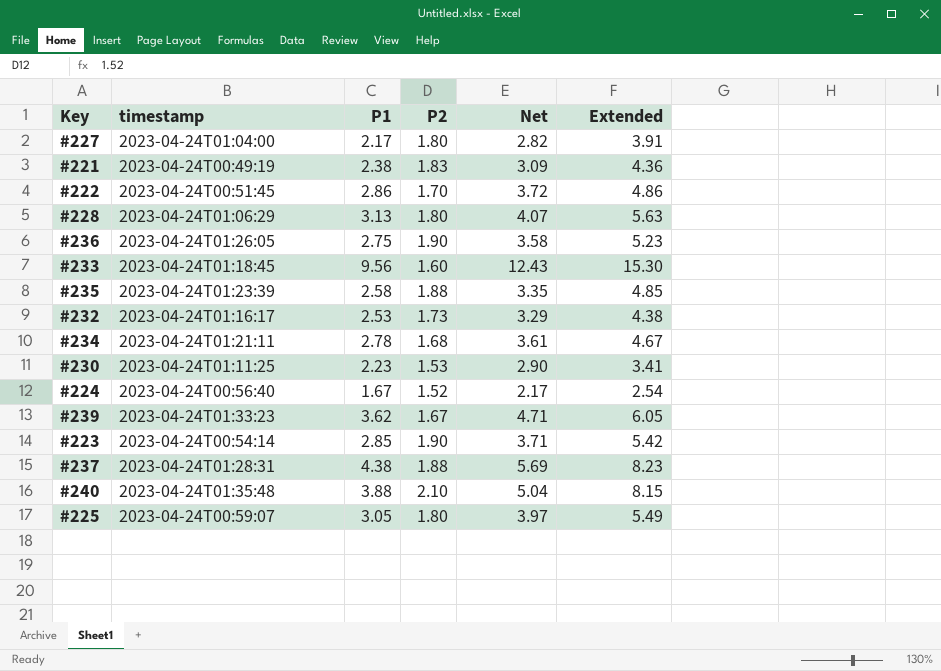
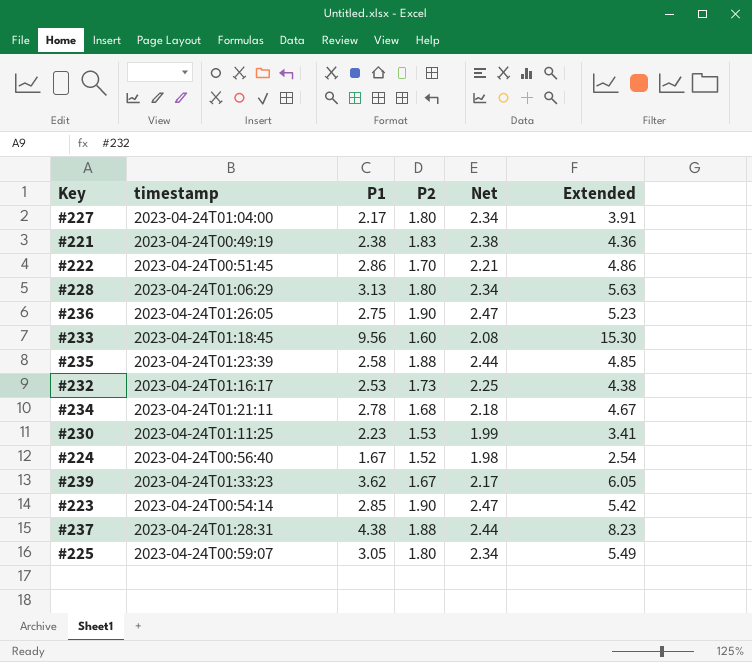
column Net | formula: [P1] * 1.3 -> [P2] * 1.3
row #240: 2023-04-24T01:35:48 | 3.88 | 2.10 | 5.04 | 8.15 -> none

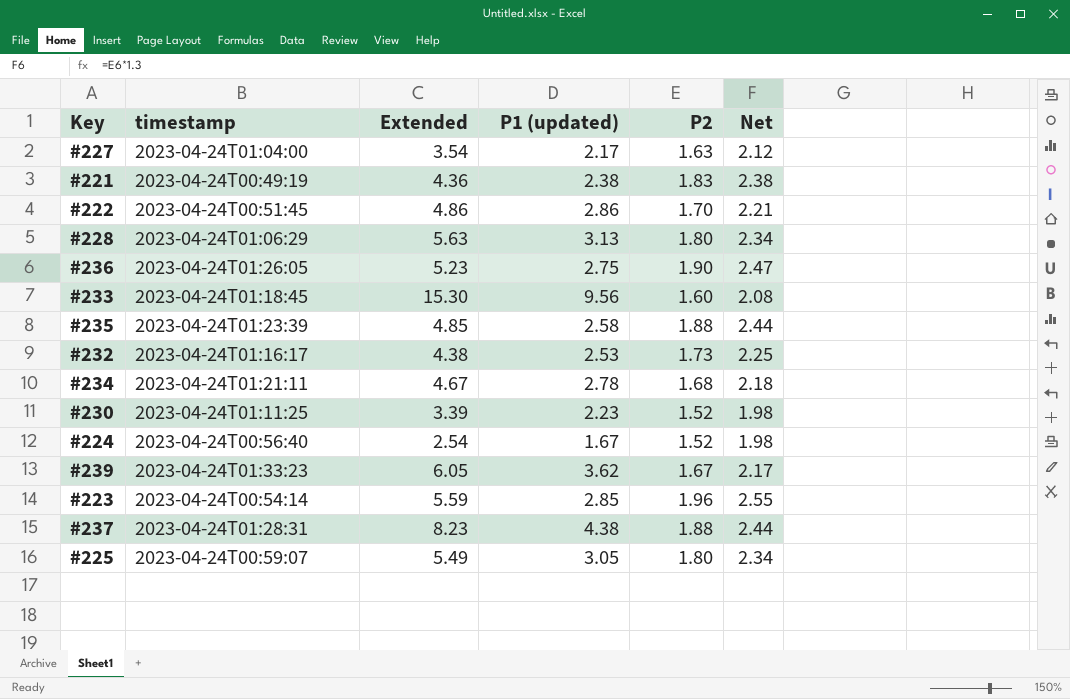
column Extended | position: 6 -> 3
column name: P1 -> P1 (updated)
#227 | Extended: 3.91 -> 3.54
#227 | P2: 1.80 -> 1.63
#227 | Net: 2.34 -> 2.12
#230 | Extended: 3.41 -> 3.39
#230 | P2: 1.53 -> 1.52
#230 | Net: 1.99 -> 1.98
#223 | Extended: 5.42 -> 5.59
#223 | P2: 1.90 -> 1.96
#223 | Net: 2.47 -> 2.55

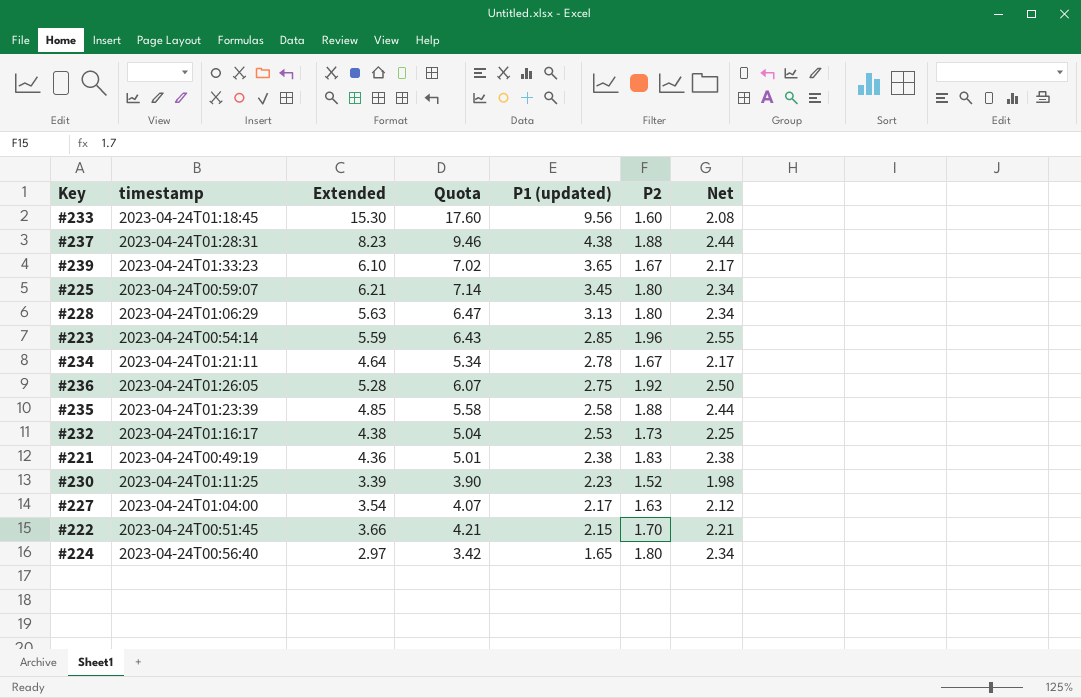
row order: none -> P1 (updated) descending
column Quota | formula: none -> [Extended] * 1.15
#239 | Extended: 6.05 -> 6.10
#239 | P1 (updated): 3.62 -> 3.65
#225 | Extended: 5.49 -> 6.21
#225 | P1 (updated): 3.05 -> 3.45
#234 | Extended: 4.67 -> 4.64
#234 | P2: 1.68 -> 1.67
#234 | Net: 2.18 -> 2.17
#236 | Extended: 5.23 -> 5.28
#236 | P2: 1.90 -> 1.92
#236 | Net: 2.47 -> 2.50
#222 | Extended: 4.86 -> 3.66
#222 | P1 (updated): 2.86 -> 2.15
#224 | Extended: 2.54 -> 2.97
#224 | P1 (updated): 1.67 -> 1.65
#224 | P2: 1.52 -> 1.80
#224 | Net: 1.98 -> 2.34

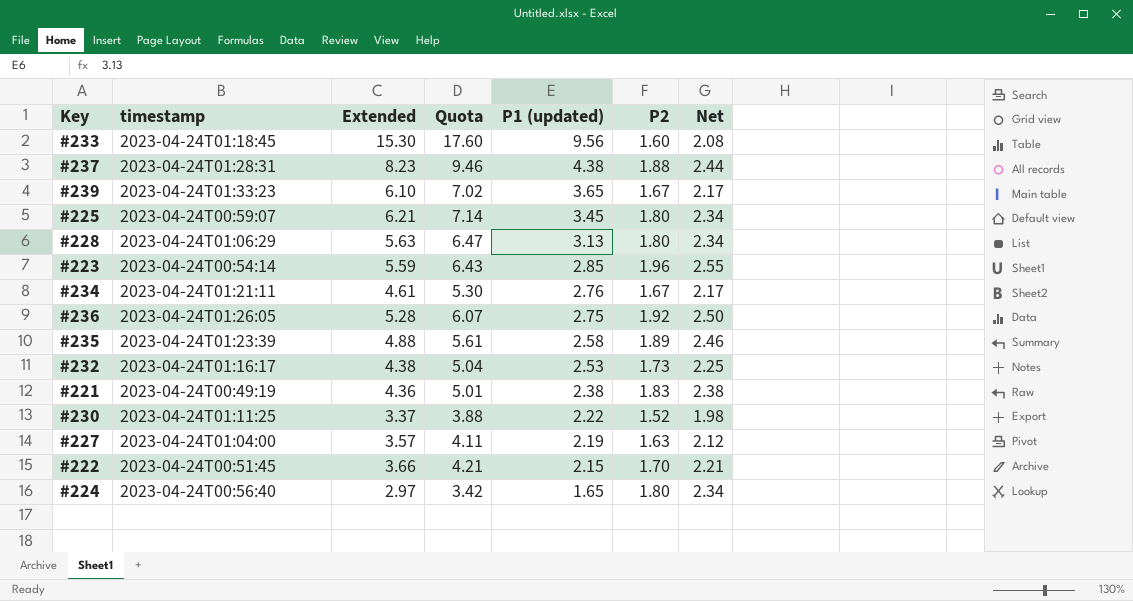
#234 | Extended: 4.64 -> 4.61
#234 | Quota: 5.34 -> 5.30
#234 | P1 (updated): 2.78 -> 2.76
#235 | Extended: 4.85 -> 4.88
#235 | Quota: 5.58 -> 5.61
#235 | P2: 1.88 -> 1.89
#235 | Net: 2.44 -> 2.46
#230 | Extended: 3.39 -> 3.37
#230 | Quota: 3.90 -> 3.88
#230 | P1 (updated): 2.23 -> 2.22
#227 | Extended: 3.54 -> 3.57
#227 | Quota: 4.07 -> 4.11
#227 | P1 (updated): 2.17 -> 2.19

